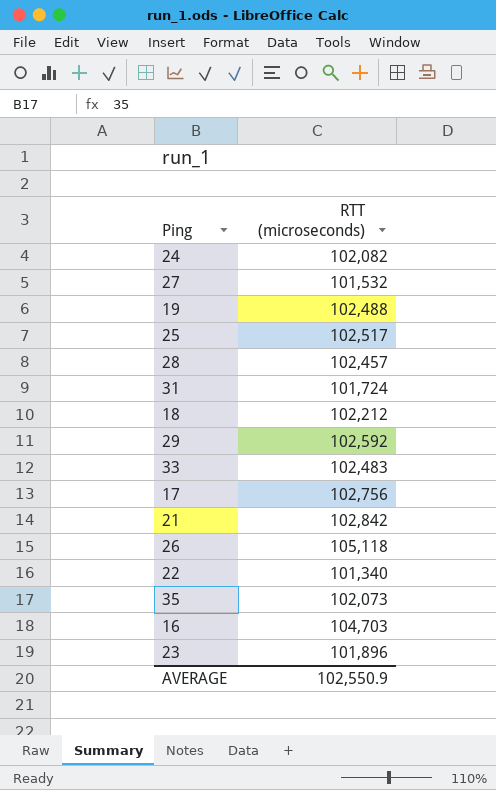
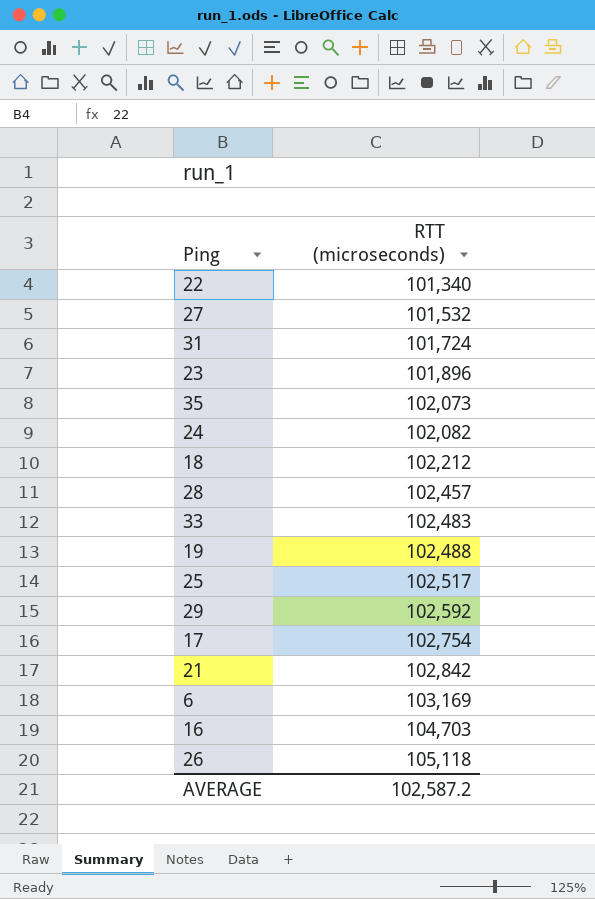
row order: none -> RTT (microseconds) ascending
17 | RTT (microseconds): 102,756 -> 102,754
row 6: none -> 103,169
AVERAGE | RTT (microseconds): 102,550.9 -> 102,587.2

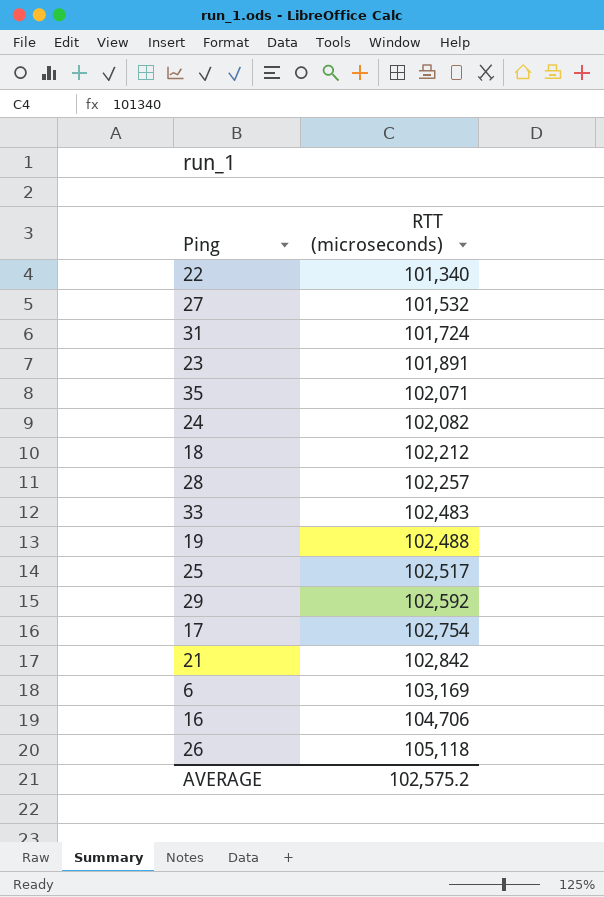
23 | RTT (microseconds): 101,896 -> 101,891
35 | RTT (microseconds): 102,073 -> 102,071
28 | RTT (microseconds): 102,457 -> 102,257
16 | RTT (microseconds): 104,703 -> 104,706
AVERAGE | RTT (microseconds): 102,587.2 -> 102,575.2

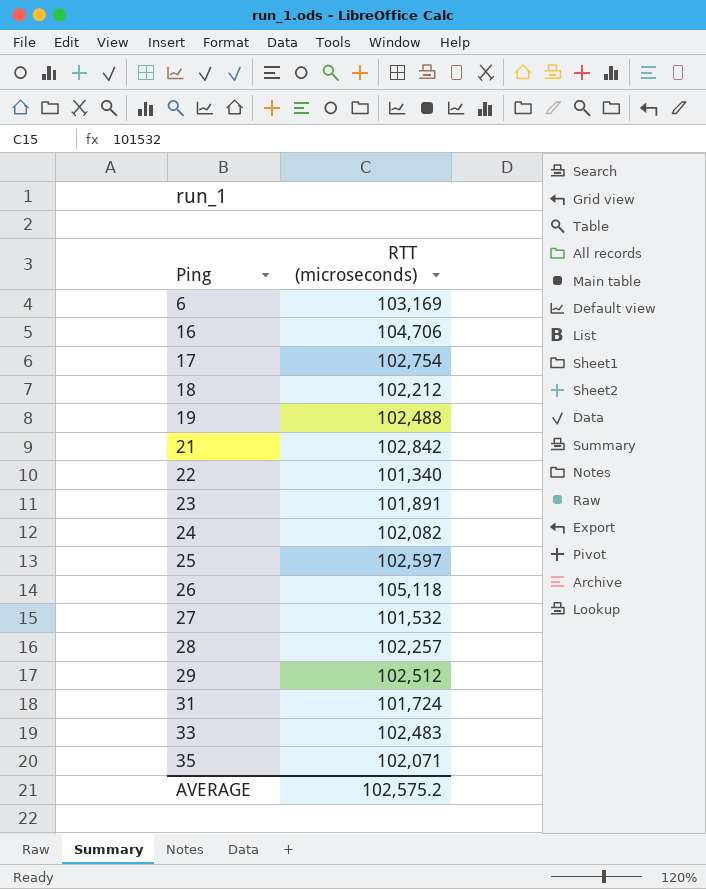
row order: RTT (microseconds) ascending -> Ping ascending
25 | RTT (microseconds): 102,517 -> 102,597
29 | RTT (microseconds): 102,592 -> 102,512

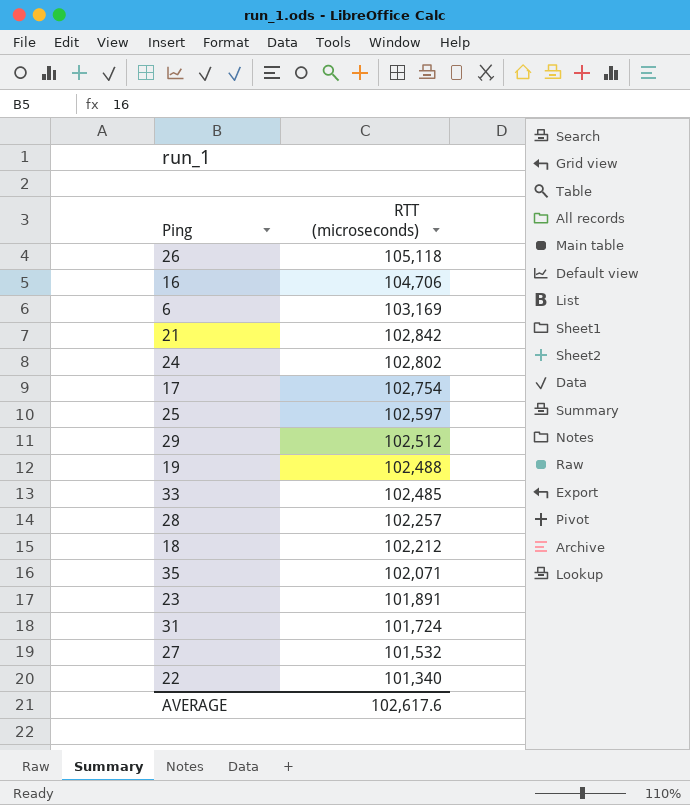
row order: Ping ascending -> RTT (microseconds) descending
24 | RTT (microseconds): 102,082 -> 102,802
33 | RTT (microseconds): 102,483 -> 102,485
AVERAGE | RTT (microseconds): 102,575.2 -> 102,617.6

